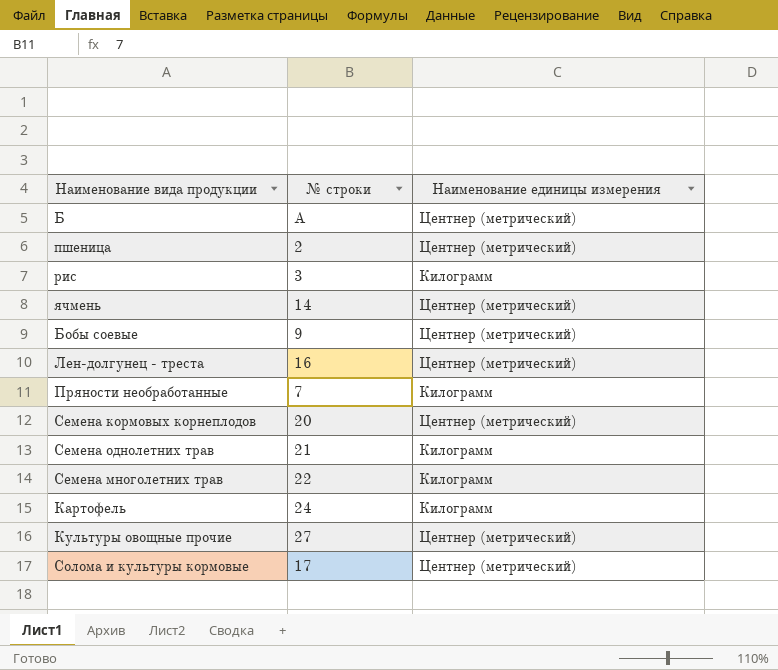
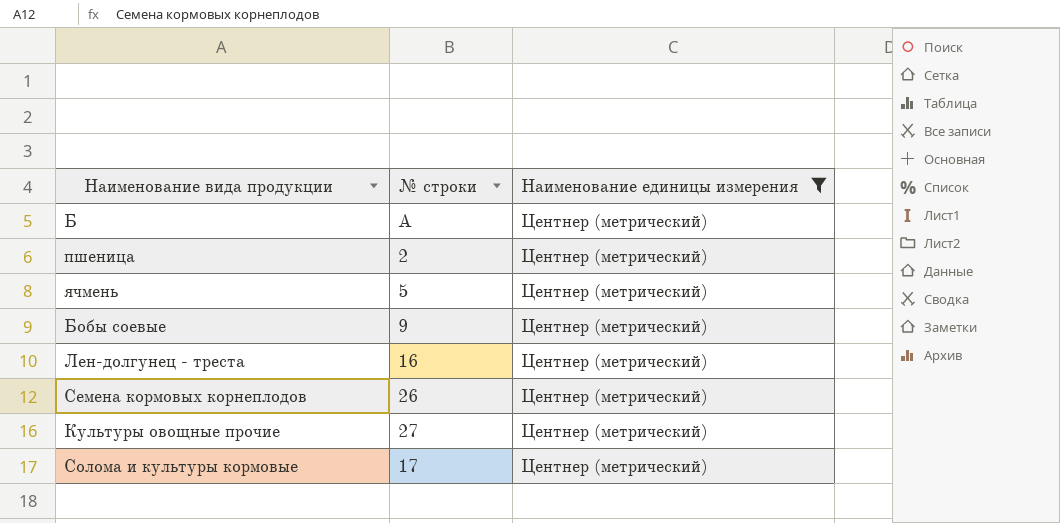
filter: none -> Наименование единицы измерения = Центнер (метрический)
ячмень | № строки: 14 -> 5
Семена кормовых корнеплодов | № строки: 20 -> 26

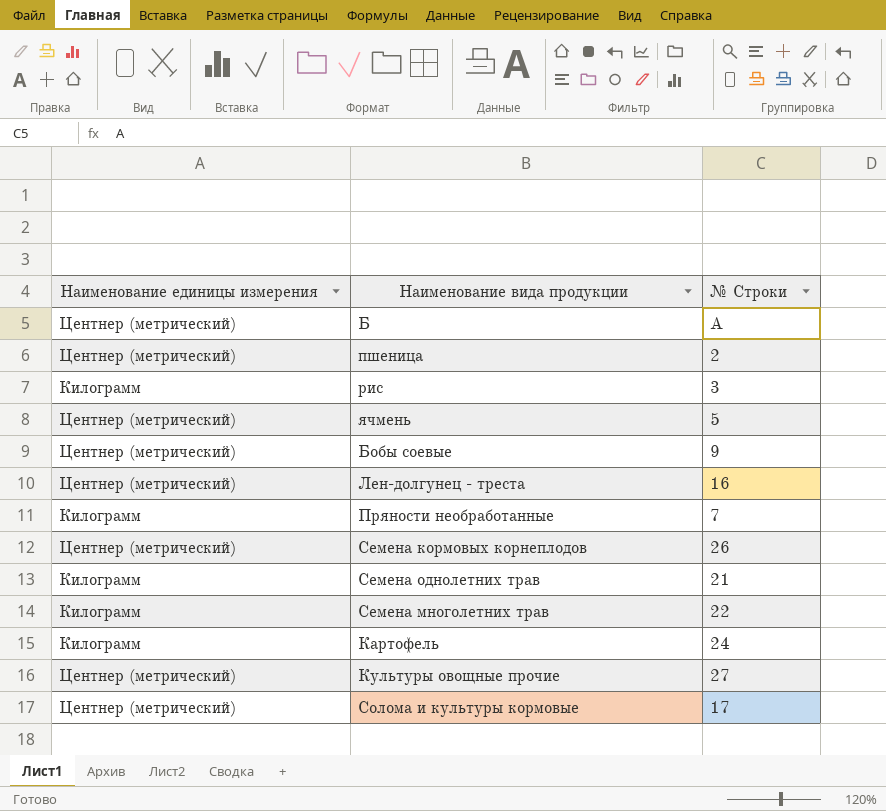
filter: Наименование единицы измерения = Центнер (метрический) -> none
column Наименование единицы измерения | position: 3 -> 1
column name: № строки -> № Строки

